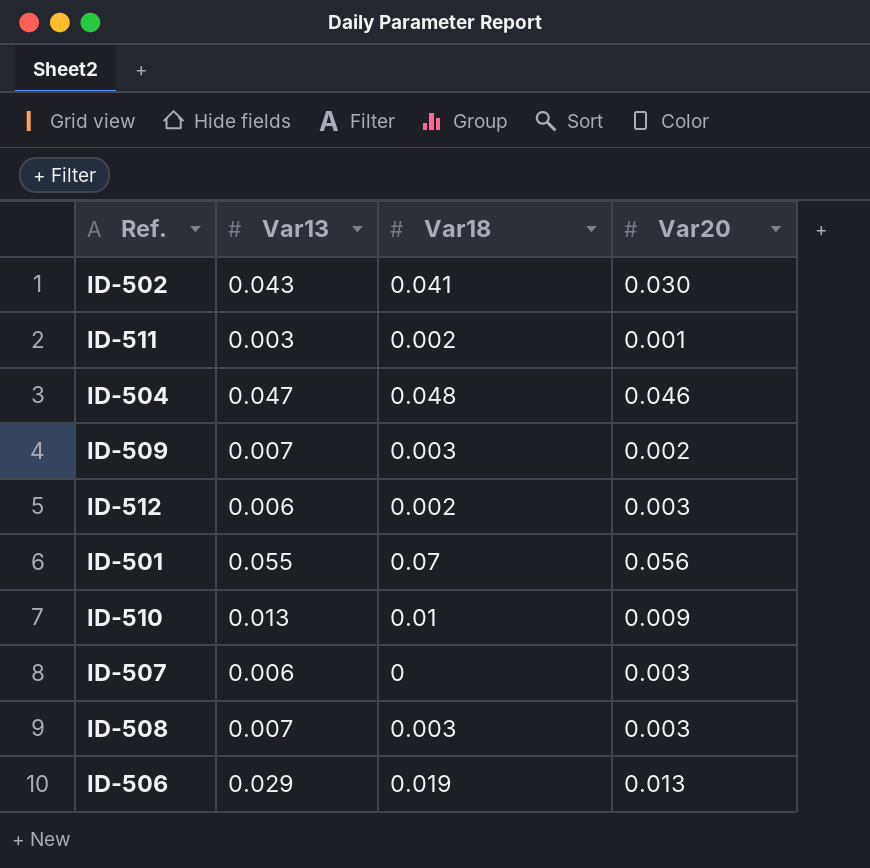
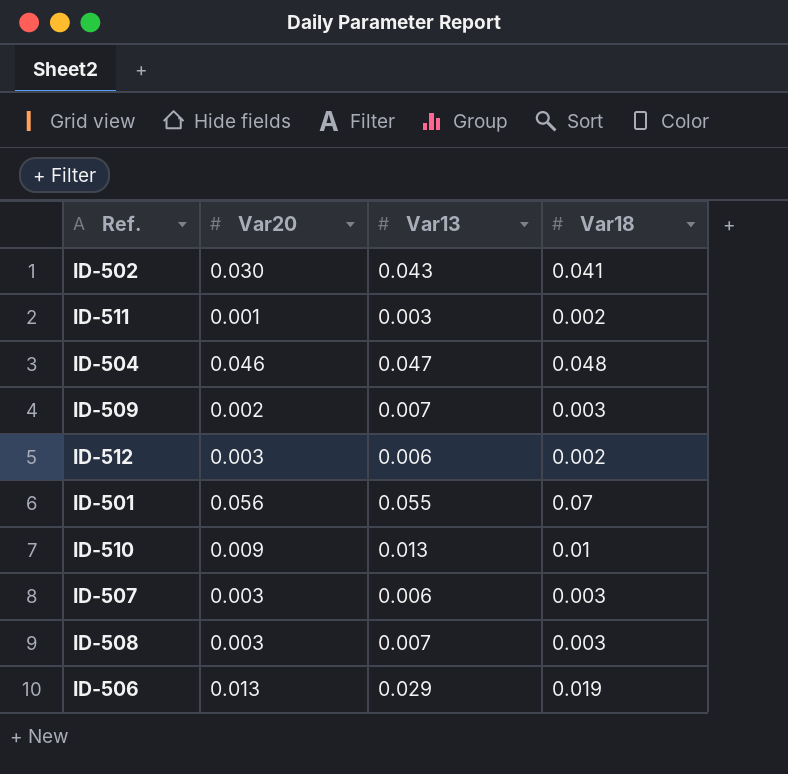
column Var20 | position: 4 -> 2
ID-507 | Var18: 0 -> 0.003

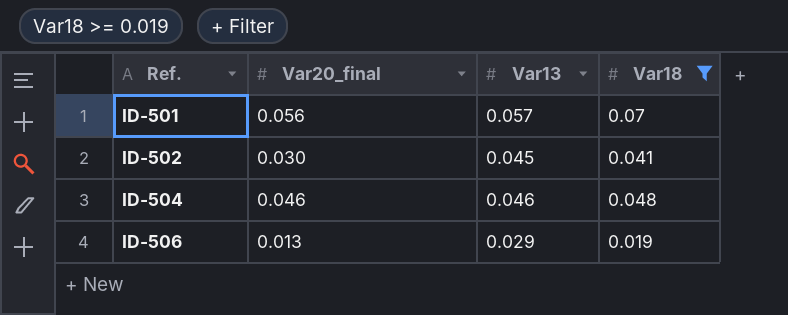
filter: none -> Var18 >= 0.019
row order: none -> Ref. ascending
column name: Var20 -> Var20_final
ID-501 | Var13: 0.055 -> 0.057
ID-502 | Var13: 0.043 -> 0.045
ID-504 | Var13: 0.047 -> 0.046

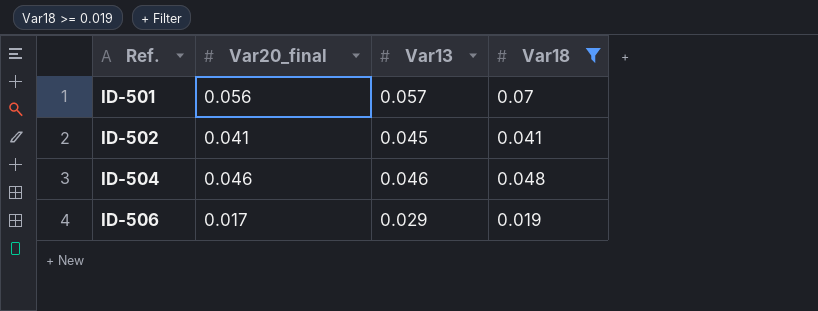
ID-502 | Var20_final: 0.030 -> 0.041
ID-506 | Var20_final: 0.013 -> 0.017

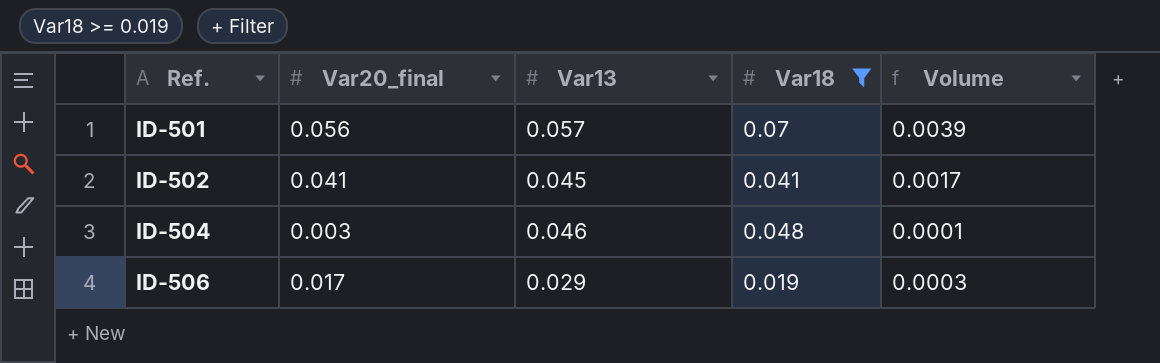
column Volume | formula: none -> [Var20_final] * [Var18]
ID-504 | Var20_final: 0.046 -> 0.003

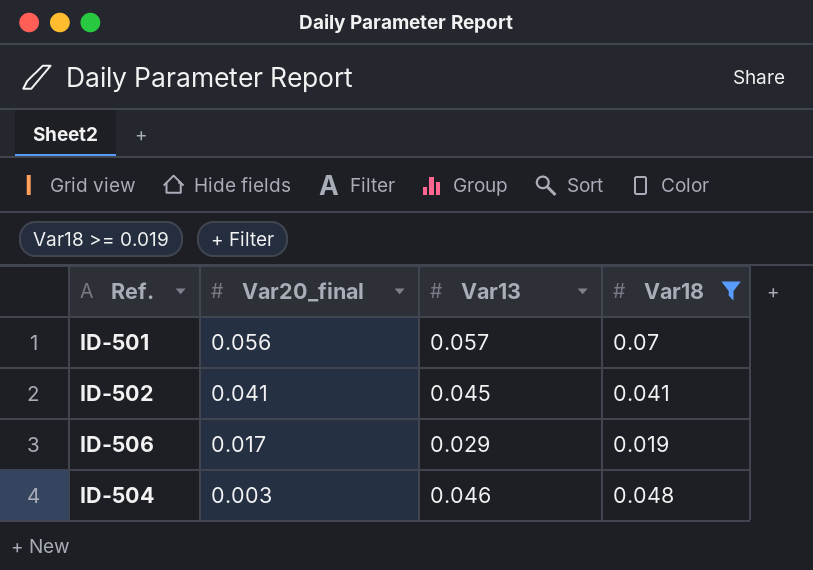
row order: Ref. ascending -> Var20_final descending
column Volume | formula: [Var20_final] * [Var18] -> none

